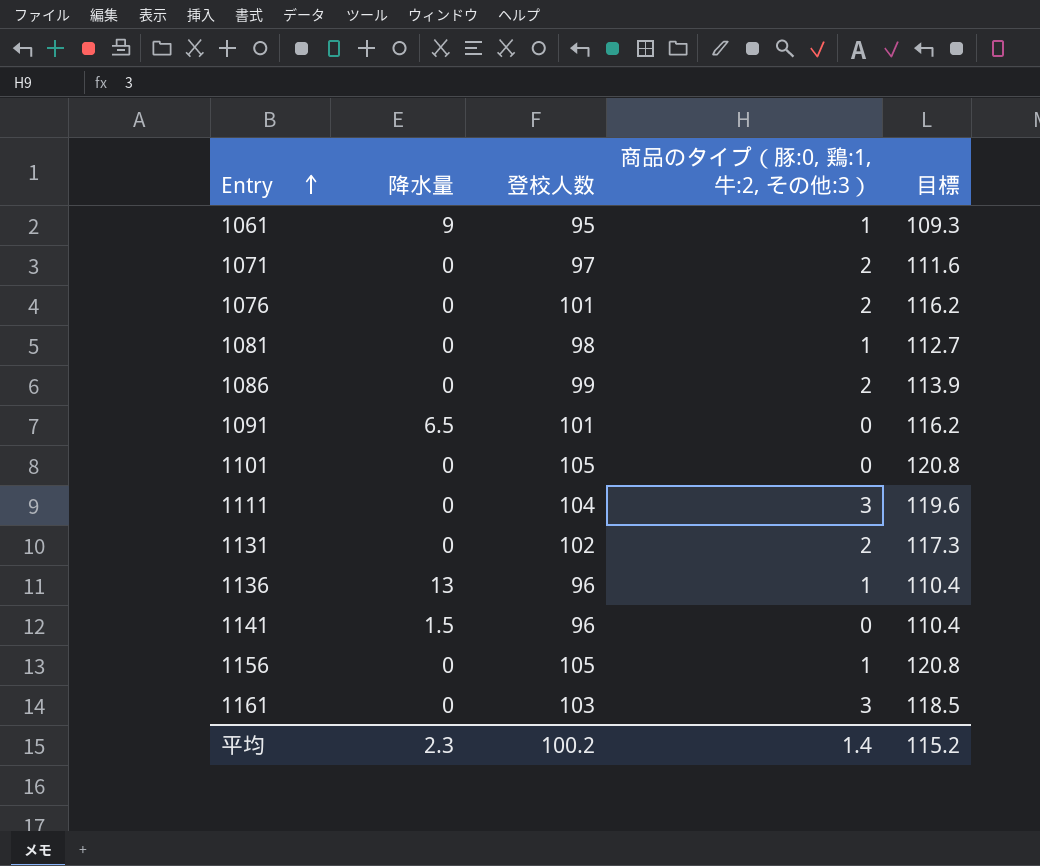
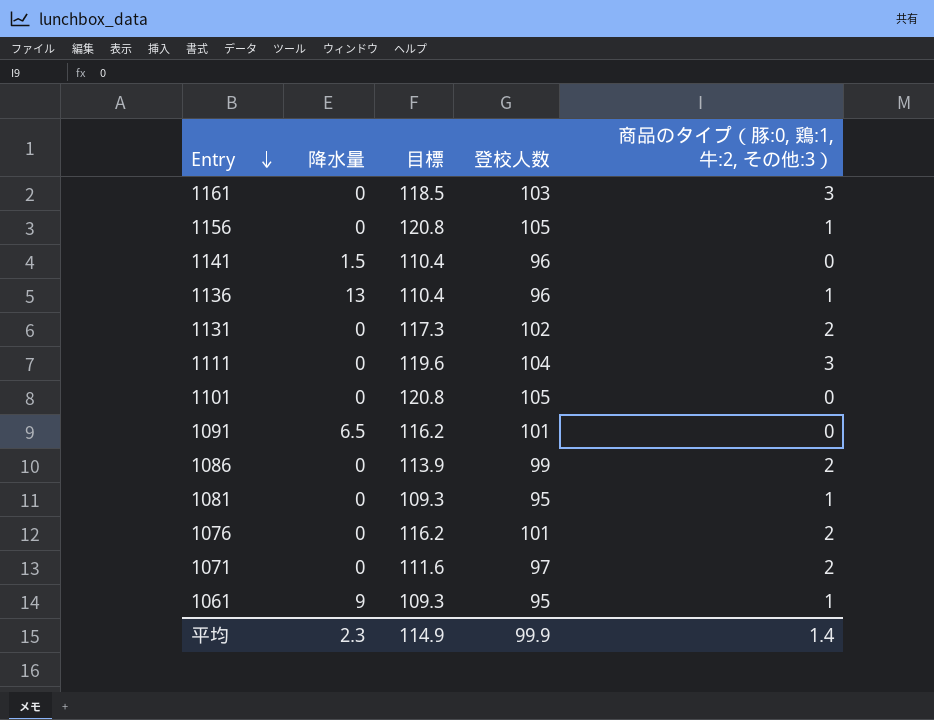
row order: Entry ascending -> Entry descending
column 目標 | position: 5 -> 3
1081 | 目標: 112.7 -> 109.3
1081 | 登校人数: 98 -> 95
平均 | 目標: 115.2 -> 114.9
平均 | 登校人数: 100.2 -> 99.9

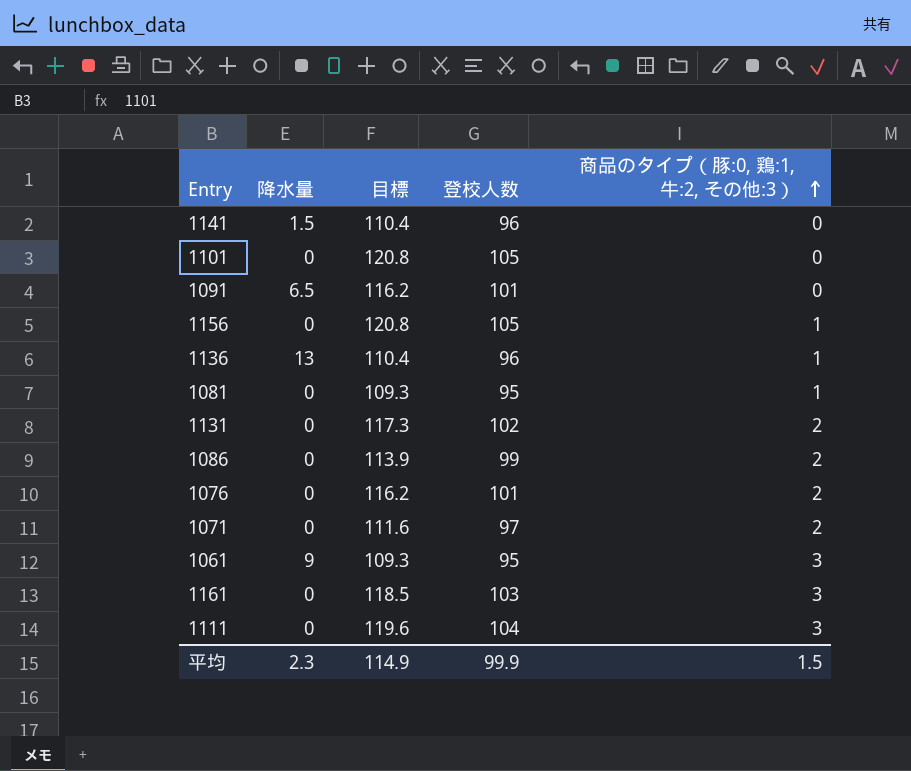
row order: Entry descending -> 商品のタイプ（豚:0, 鶏:1, 牛:2, その他:3） ascending
1061 | 商品のタイプ（豚:0, 鶏:1, 牛:2, その他:3）: 1 -> 3
平均 | 商品のタイプ（豚:0, 鶏:1, 牛:2, その他:3）: 1.4 -> 1.5

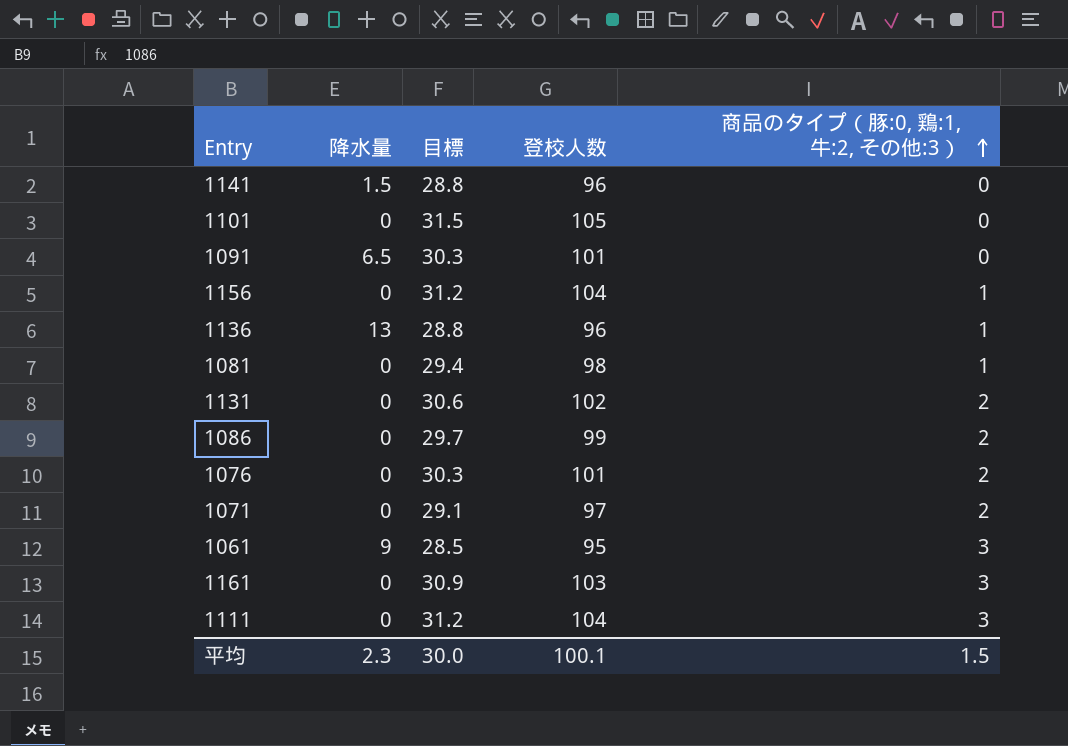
column 目標 | formula: [登校人数] * 1.15 -> [登校人数] * 0.3
1156 | 登校人数: 105 -> 104
1081 | 登校人数: 95 -> 98
平均 | 目標: 114.9 -> 30.0
平均 | 登校人数: 99.9 -> 100.1

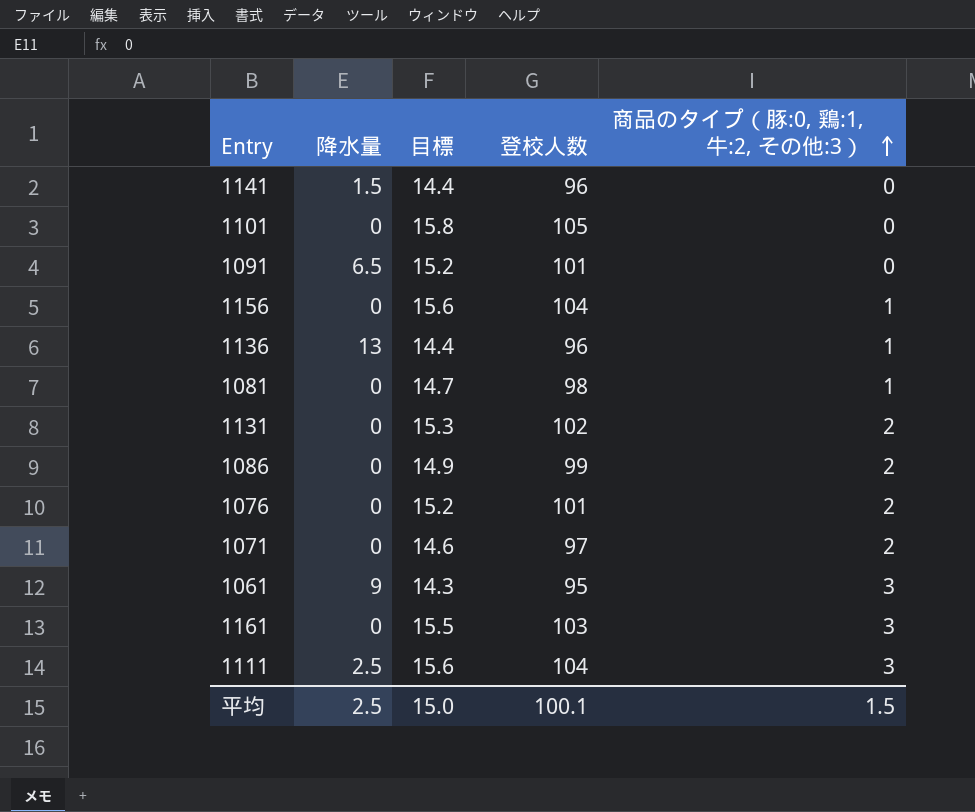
column 目標 | formula: [登校人数] * 0.3 -> [登校人数] * 0.15
1111 | 降水量: 0 -> 2.5
平均 | 降水量: 2.3 -> 2.5
平均 | 目標: 30.0 -> 15.0

